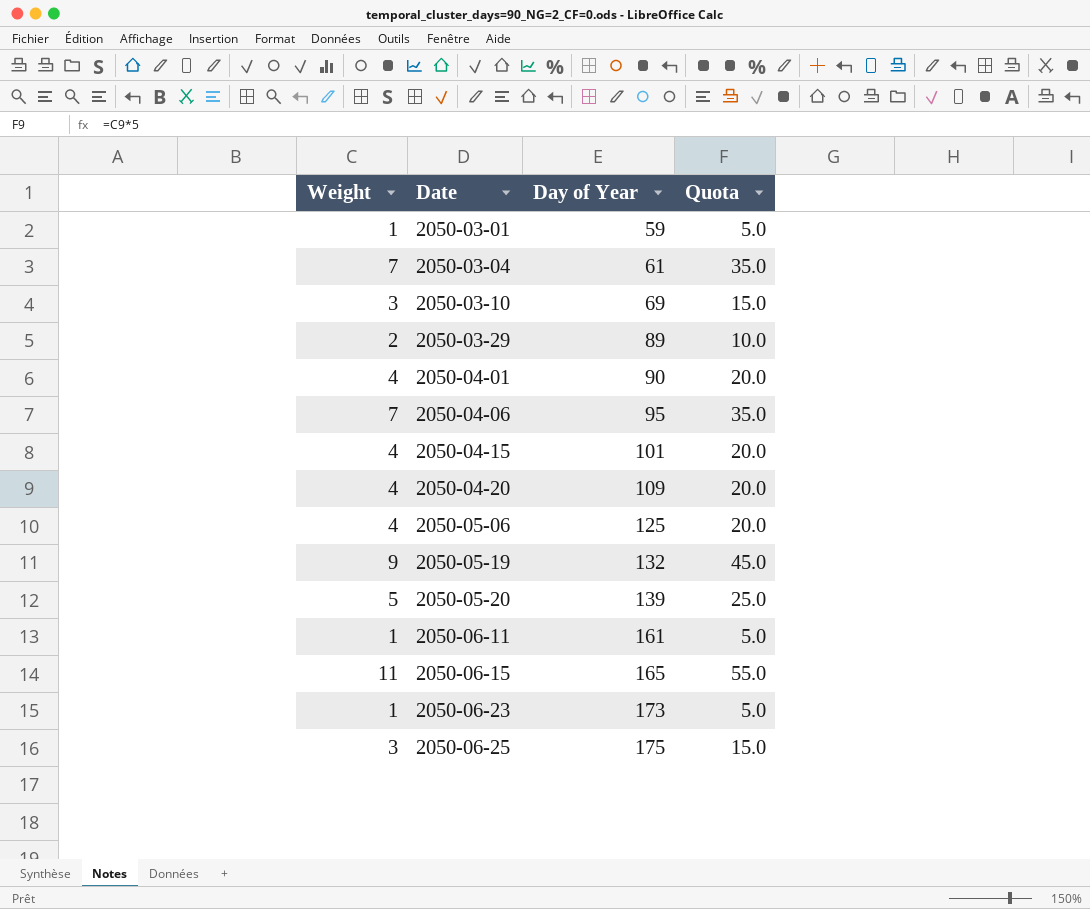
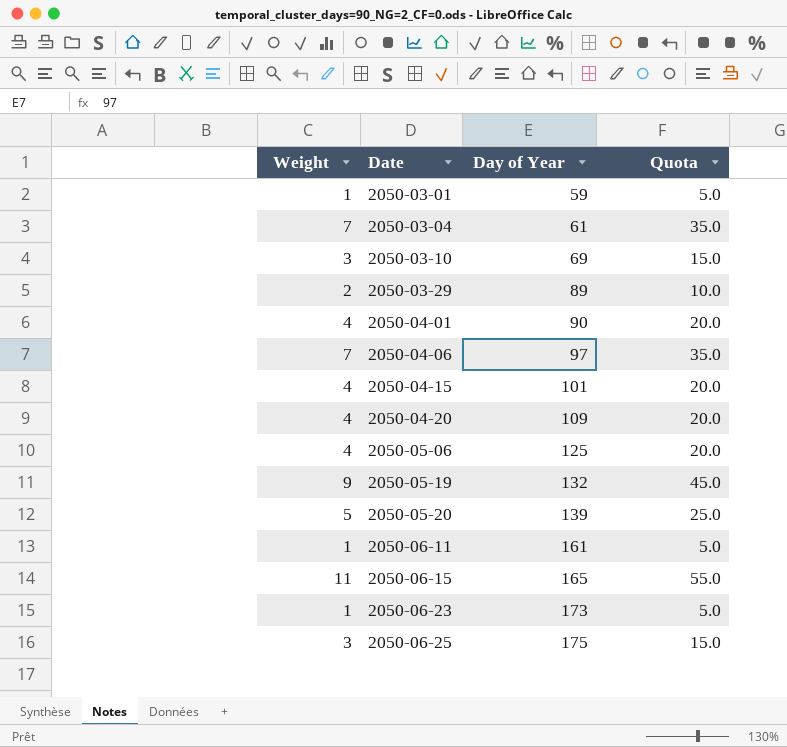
2050-04-06 | Day of Year: 95 -> 97

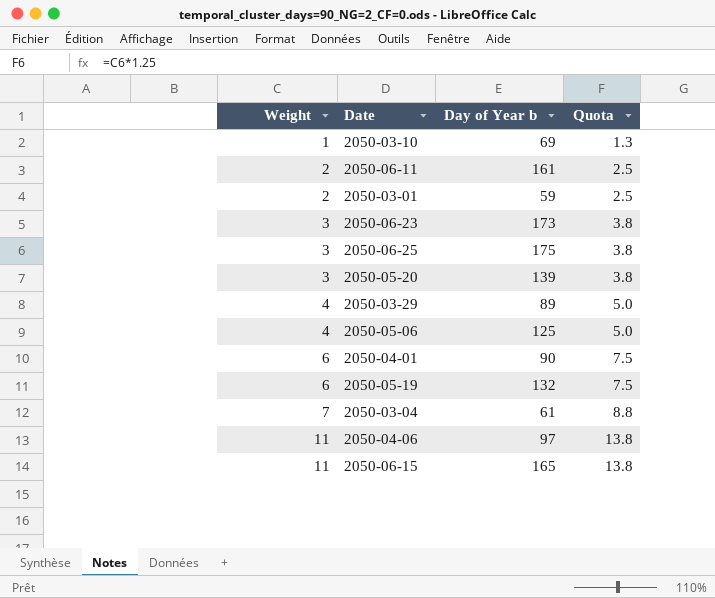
row order: Date ascending -> Weight ascending
column name: Day of Year -> Day of Year b
column Quota | formula: [Weight] * 5 -> [Weight] * 1.25
row 2050-04-15: 4 | 101 | 20.0 -> none
row 2050-04-20: 4 | 109 | 20.0 -> none
2050-03-10 | Weight: 3 -> 1
2050-06-11 | Weight: 1 -> 2
2050-03-01 | Weight: 1 -> 2
2050-06-23 | Weight: 1 -> 3
2050-05-20 | Weight: 5 -> 3
2050-03-29 | Weight: 2 -> 4
2050-04-01 | Weight: 4 -> 6
2050-05-19 | Weight: 9 -> 6
2050-04-06 | Weight: 7 -> 11

